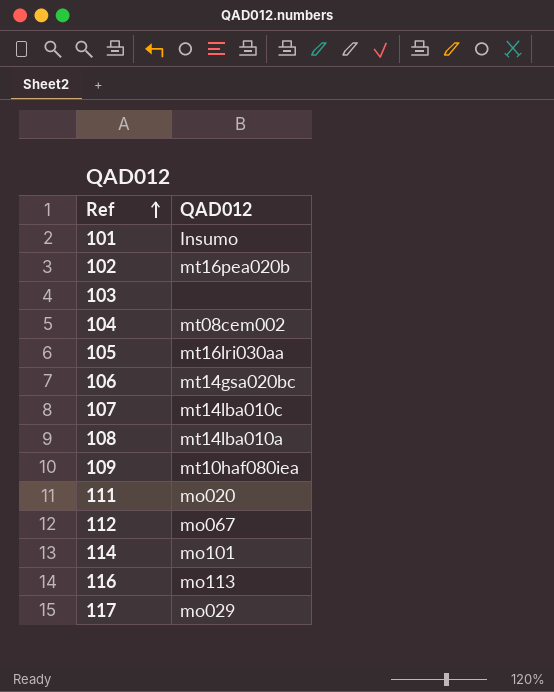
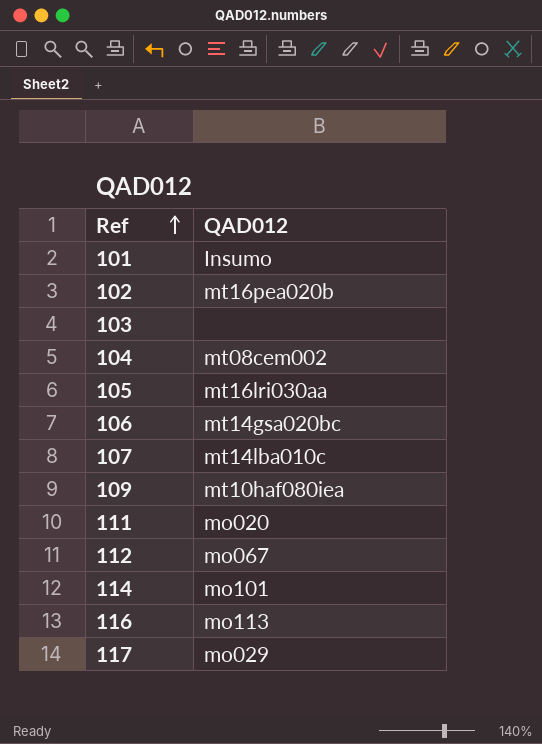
row 108: mt14lba010a -> none

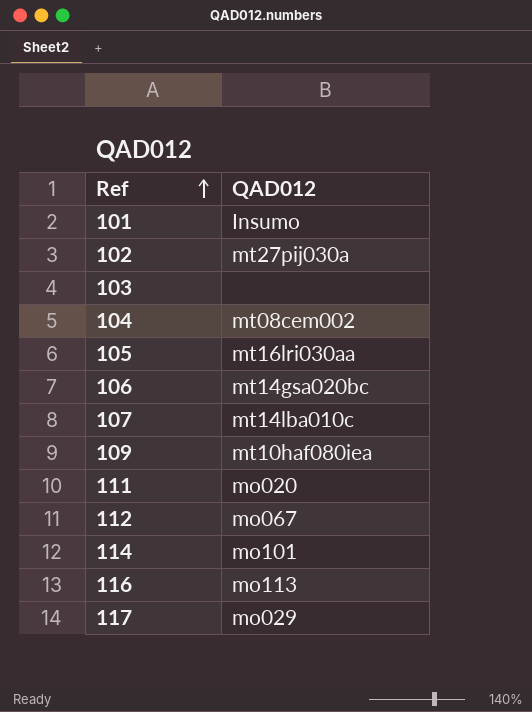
102 | QAD012: mt16pea020b -> mt27pij030a

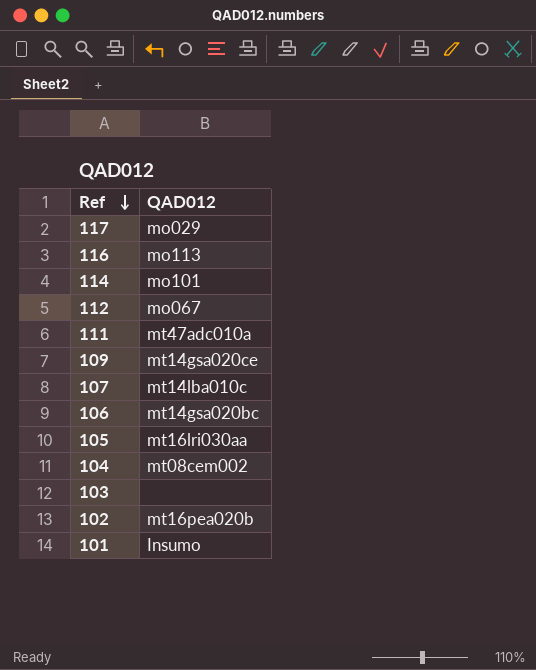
row order: Ref ascending -> Ref descending
111 | QAD012: mo020 -> mt47adc010a
109 | QAD012: mt10haf080iea -> mt14gsa020ce
102 | QAD012: mt27pij030a -> mt16pea020b

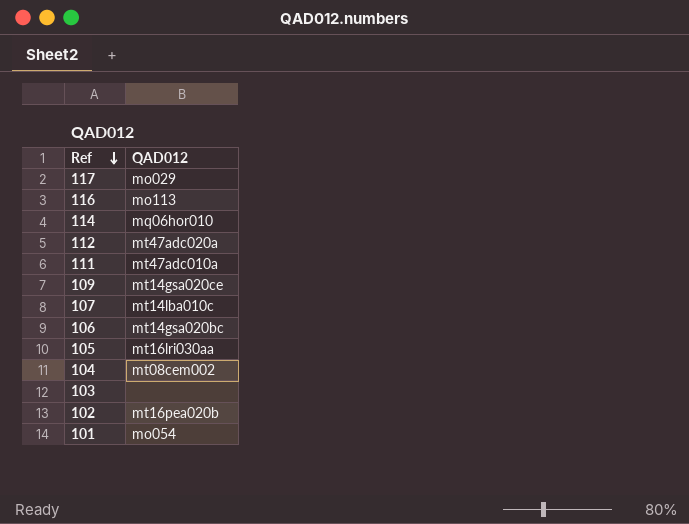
114 | QAD012: mo101 -> mq06hor010
112 | QAD012: mo067 -> mt47adc020a
101 | QAD012: Insumo -> mo054

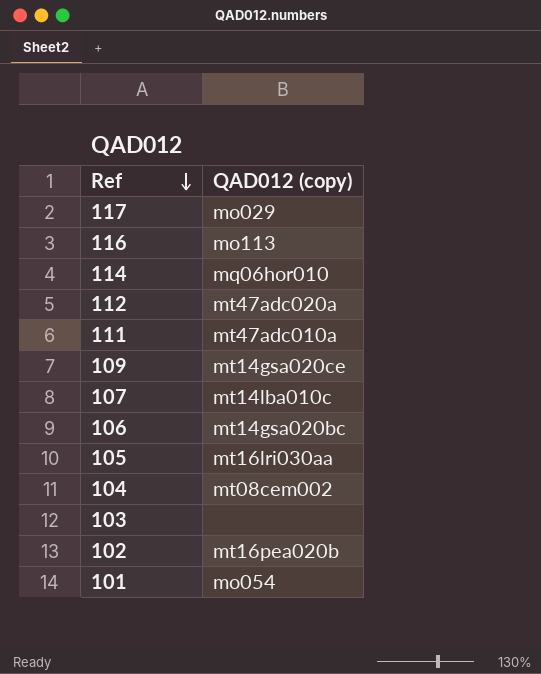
column name: QAD012 -> QAD012 (copy)

